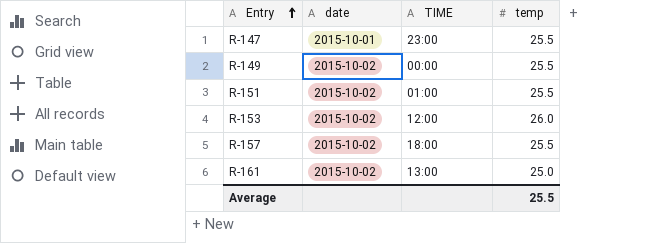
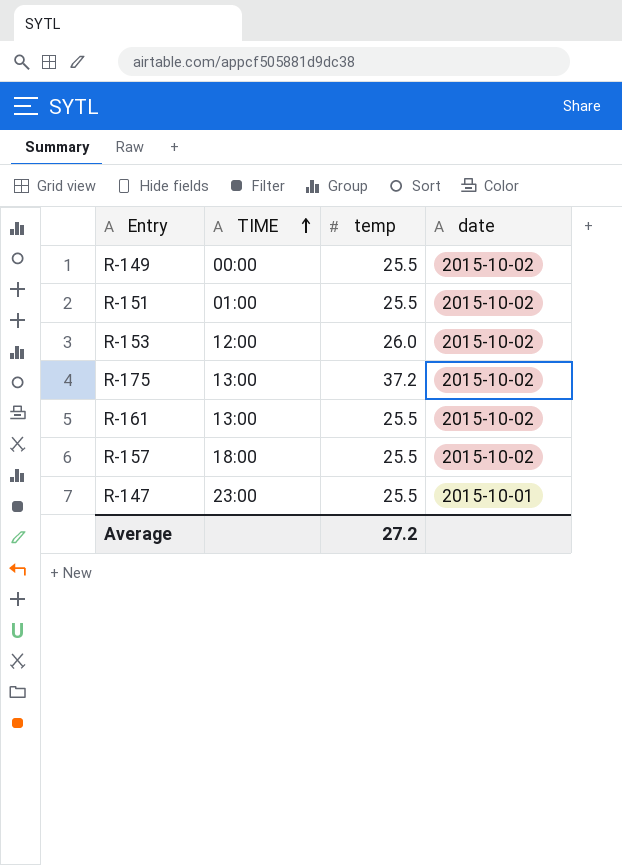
row order: Entry ascending -> TIME ascending
column date | position: 2 -> 4
row R-175: none -> 13:00 | 37.2 | 2015-10-02
R-161 | temp: 25.0 -> 25.5
Average | temp: 25.5 -> 27.2

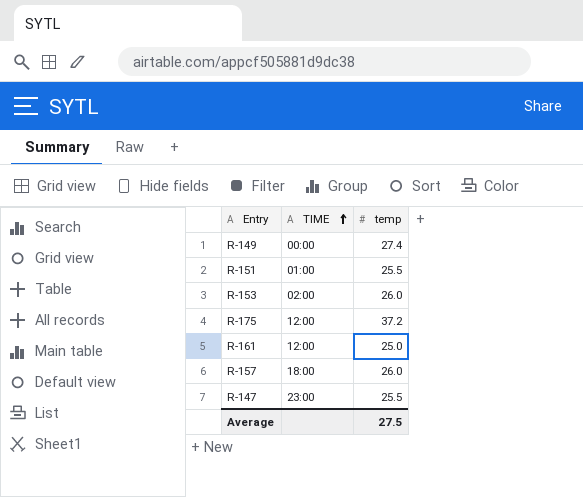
column date | position: 4 -> none
R-149 | temp: 25.5 -> 27.4
R-153 | TIME: 12:00 -> 02:00
R-175 | TIME: 13:00 -> 12:00
R-161 | TIME: 13:00 -> 12:00
R-161 | temp: 25.5 -> 25.0
R-157 | temp: 25.5 -> 26.0
Average | temp: 27.2 -> 27.5

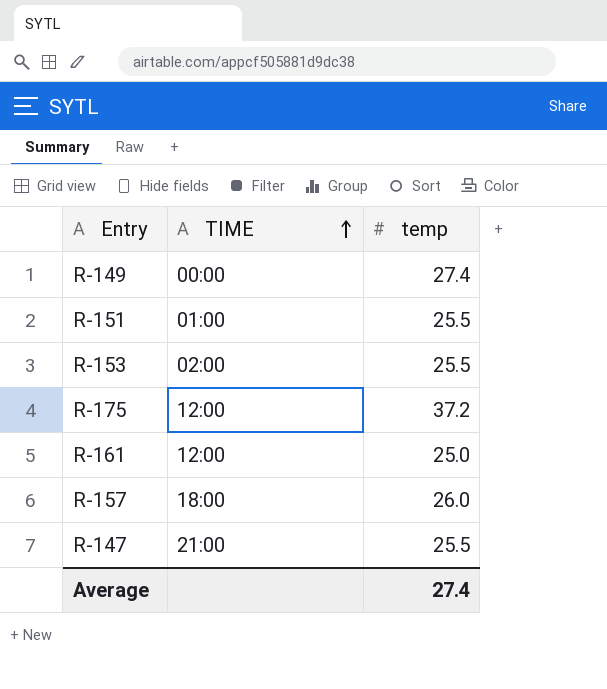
R-153 | temp: 26.0 -> 25.5
R-147 | TIME: 23:00 -> 21:00
Average | temp: 27.5 -> 27.4

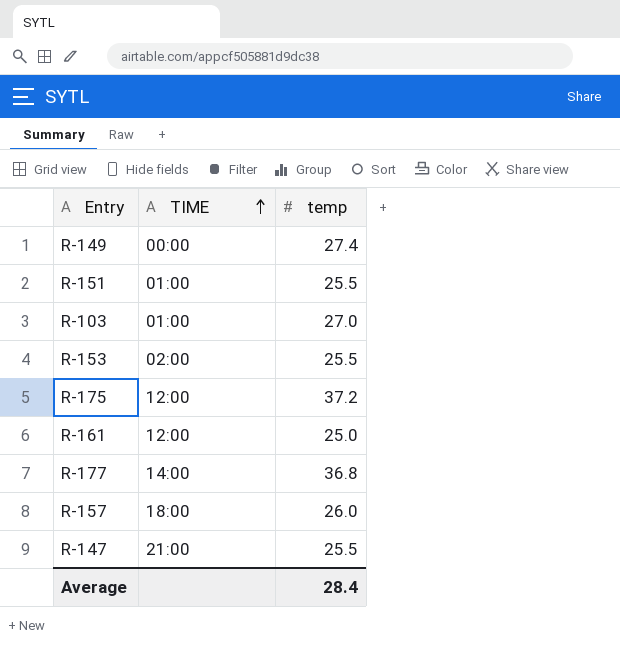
row R-103: none -> 01:00 | 27.0
row R-177: none -> 14:00 | 36.8
Average | temp: 27.4 -> 28.4

